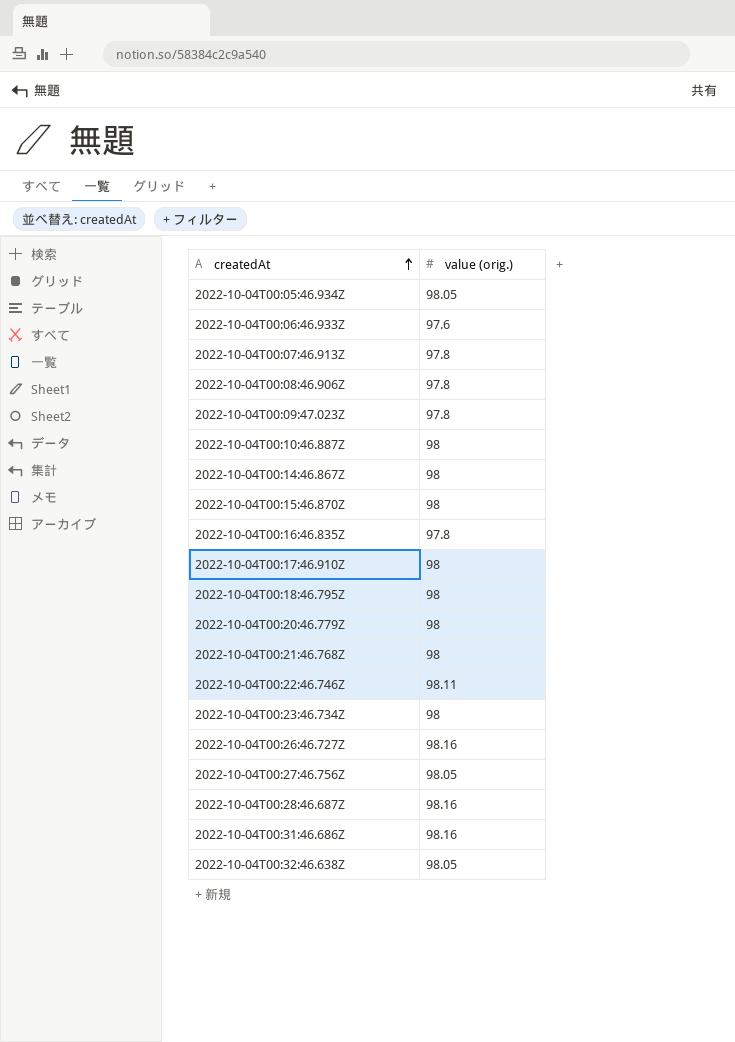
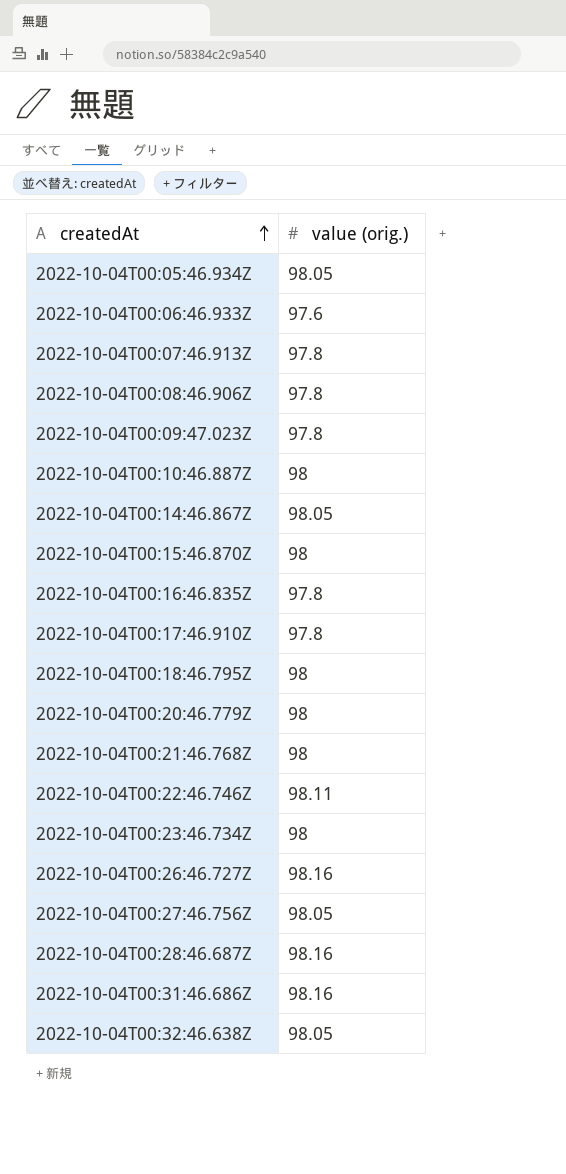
2022-10-04T00:14:46.867Z | value (orig.): 98 -> 98.05
2022-10-04T00:17:46.910Z | value (orig.): 98 -> 97.8

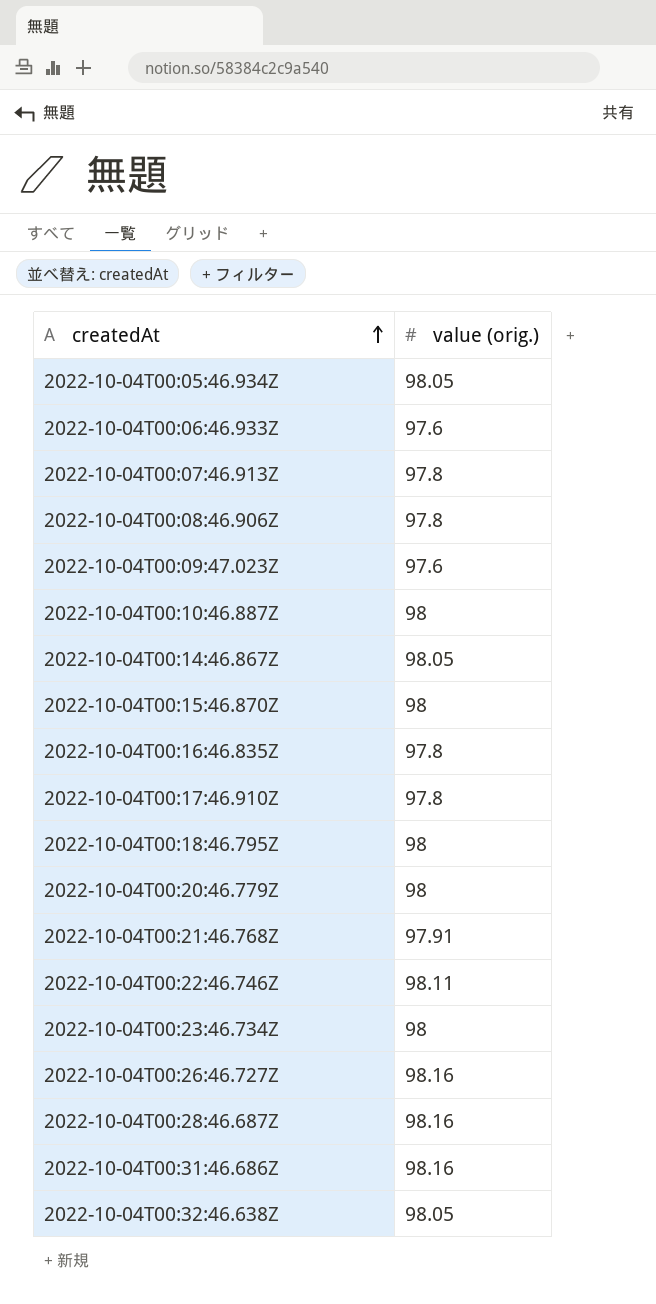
row 2022-10-04T00:27:46.756Z: 98.05 -> none
2022-10-04T00:09:47.023Z | value (orig.): 97.8 -> 97.6
2022-10-04T00:21:46.768Z | value (orig.): 98 -> 97.91

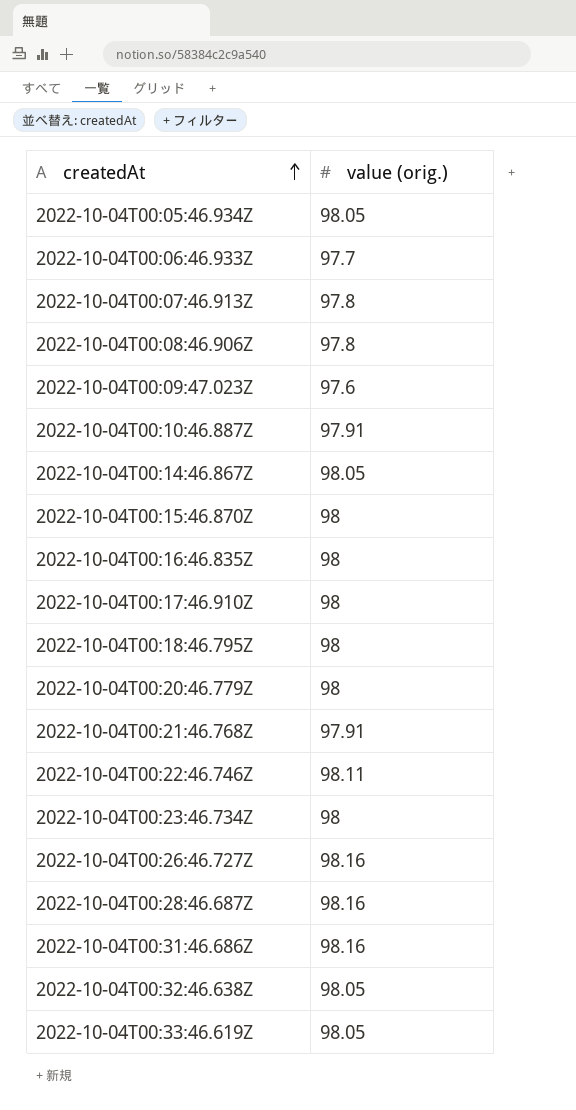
2022-10-04T00:06:46.933Z | value (orig.): 97.6 -> 97.7
2022-10-04T00:10:46.887Z | value (orig.): 98 -> 97.91
2022-10-04T00:16:46.835Z | value (orig.): 97.8 -> 98
2022-10-04T00:17:46.910Z | value (orig.): 97.8 -> 98
row 2022-10-04T00:33:46.619Z: none -> 98.05

